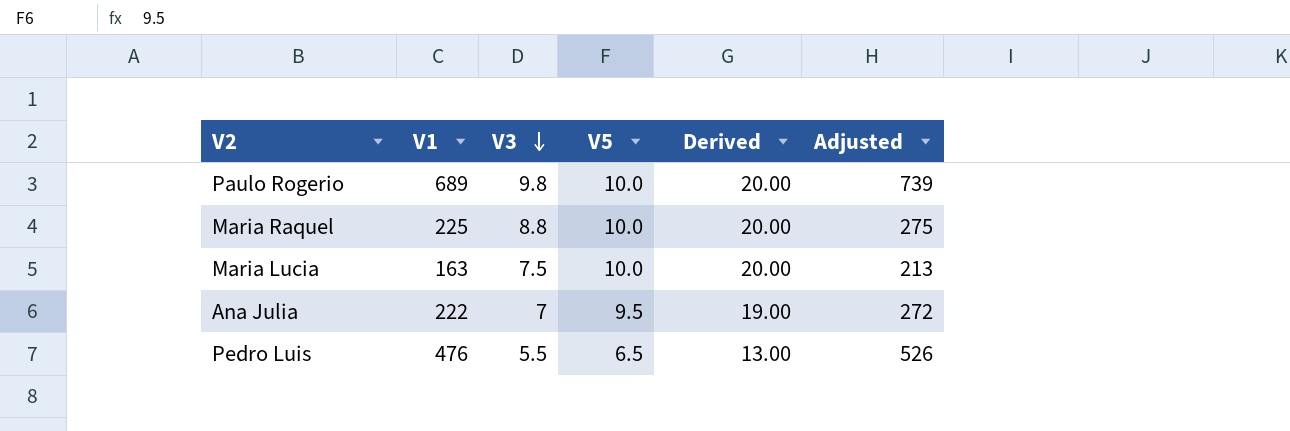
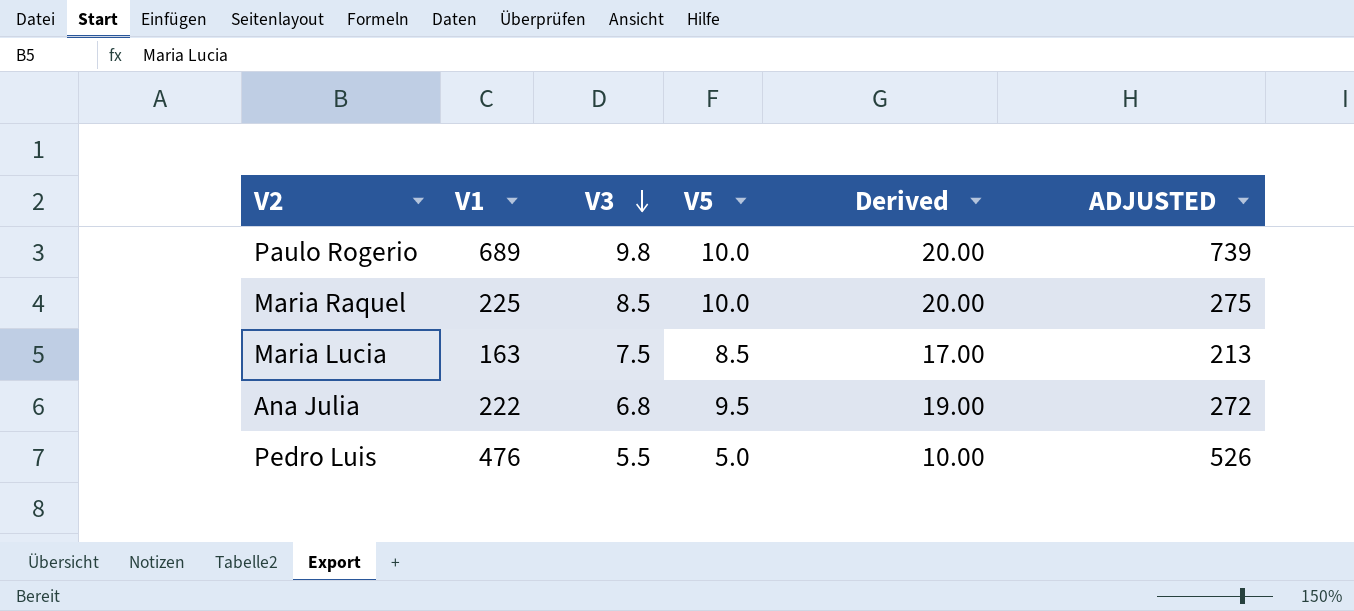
column name: Adjusted -> ADJUSTED
Maria Raquel | V3: 8.8 -> 8.5
Maria Lucia | V5: 10.0 -> 8.5
Maria Lucia | Derived: 20.00 -> 17.00
Ana Julia | V3: 7 -> 6.8
Pedro Luis | V5: 6.5 -> 5.0
Pedro Luis | Derived: 13.00 -> 10.00

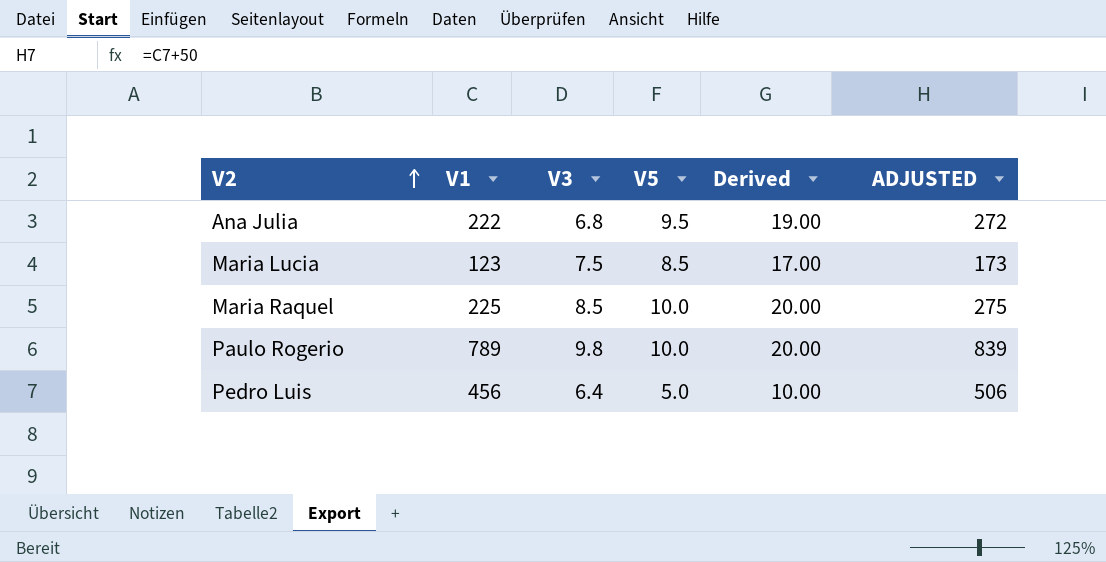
row order: V3 descending -> V2 ascending
Maria Lucia | V1: 163 -> 123
Maria Lucia | ADJUSTED: 213 -> 173
Paulo Rogerio | V1: 689 -> 789
Paulo Rogerio | ADJUSTED: 739 -> 839
Pedro Luis | V1: 476 -> 456
Pedro Luis | V3: 5.5 -> 6.4
Pedro Luis | ADJUSTED: 526 -> 506

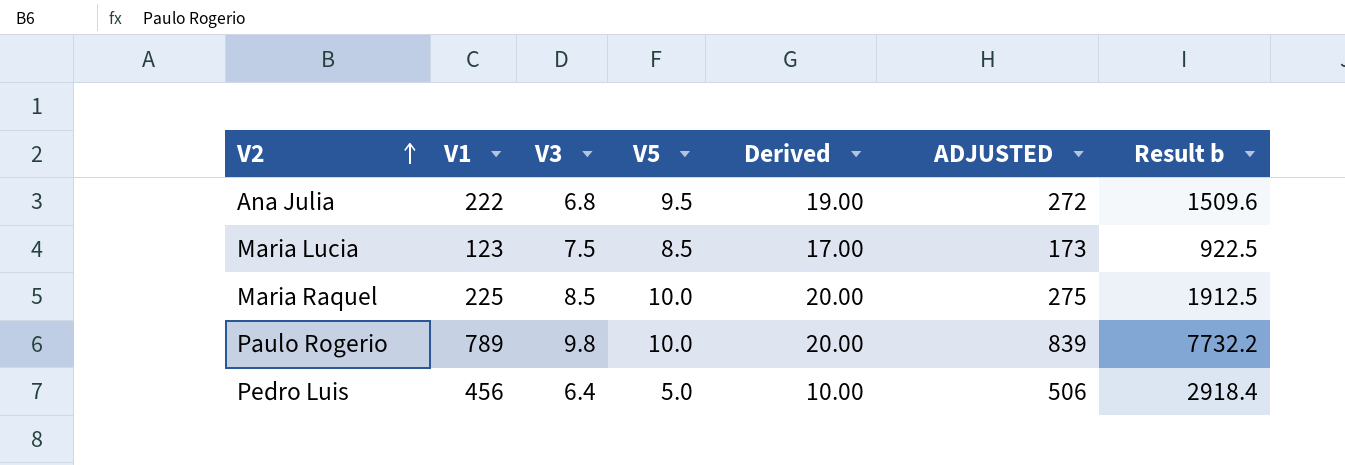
column Result b | formula: none -> [V1] * [V3]

